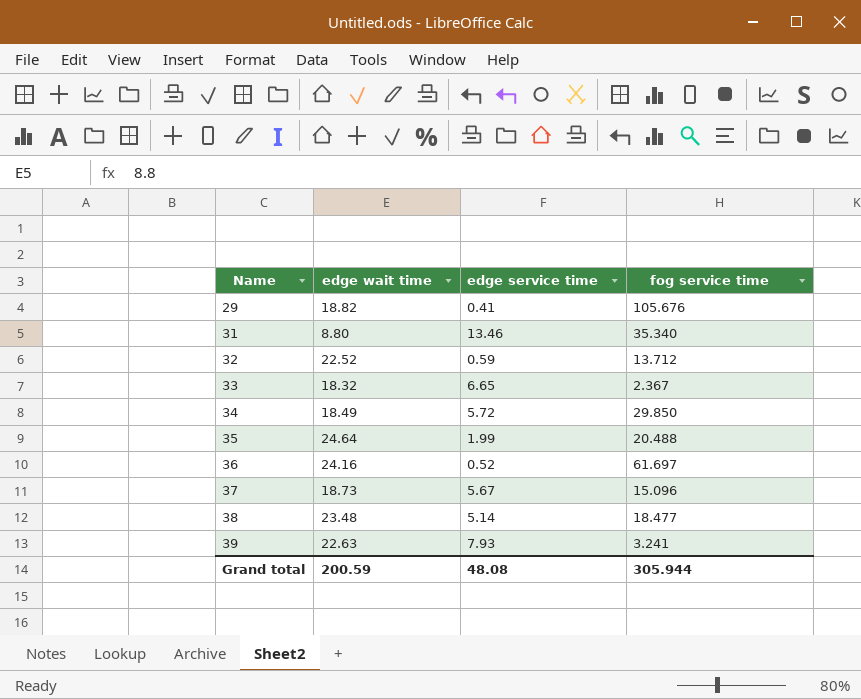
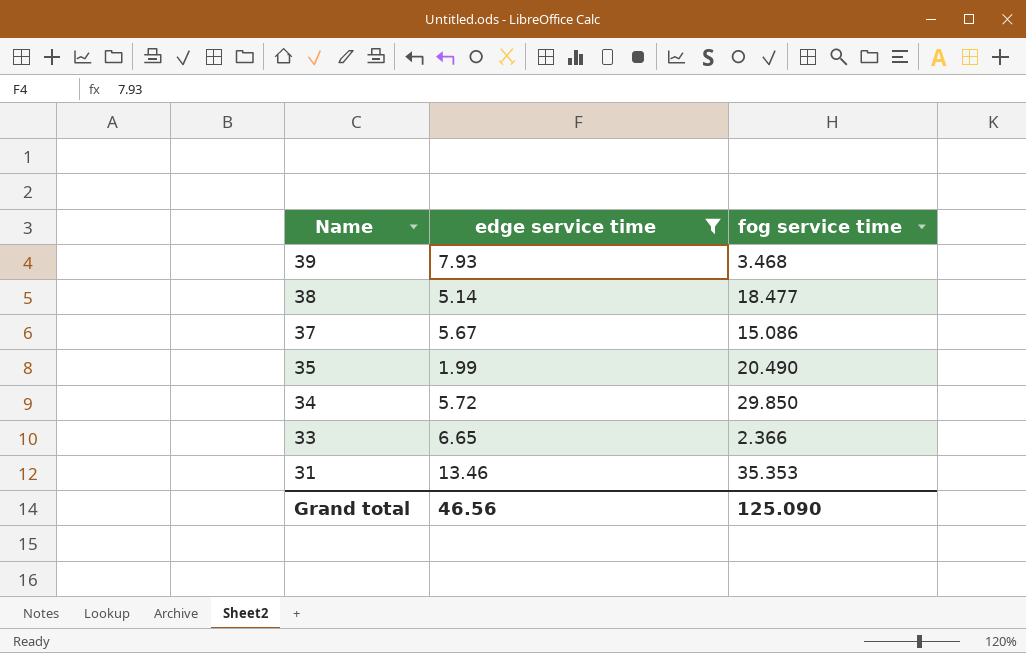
filter: none -> edge service time >= 1.99
row order: Name ascending -> Name descending
column edge wait time | position: 2 -> none
39 | fog service time: 3.241 -> 3.468
37 | fog service time: 15.096 -> 15.086
35 | fog service time: 20.488 -> 20.490
33 | fog service time: 2.367 -> 2.366
31 | fog service time: 35.340 -> 35.353
Grand total | edge service time: 48.08 -> 46.56
Grand total | fog service time: 305.944 -> 125.090

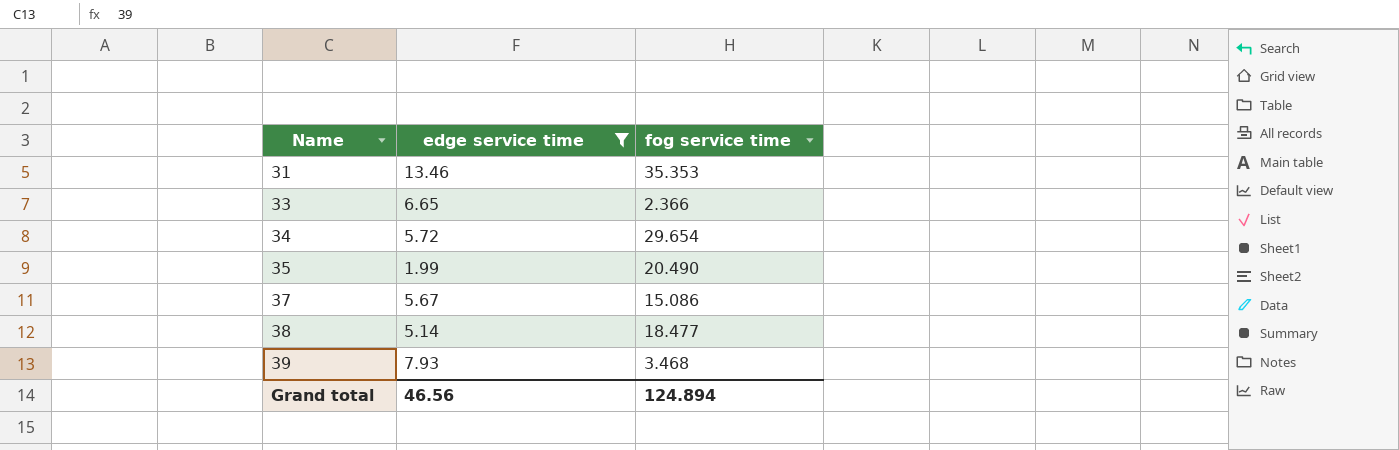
row order: Name descending -> Name ascending
34 | fog service time: 29.850 -> 29.654
Grand total | fog service time: 125.090 -> 124.894

